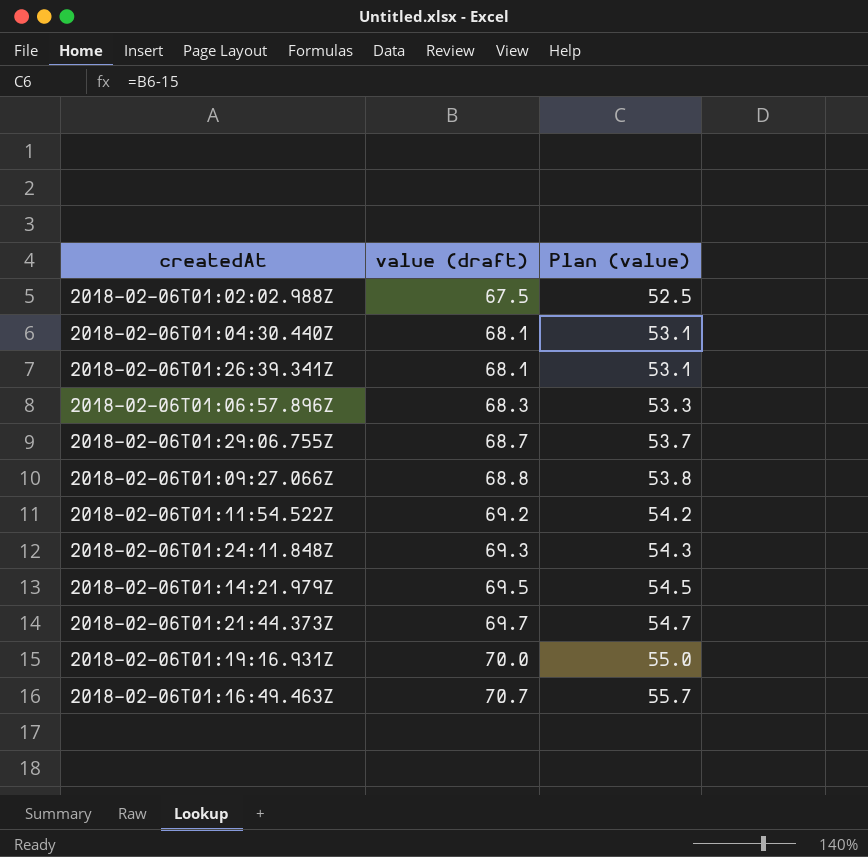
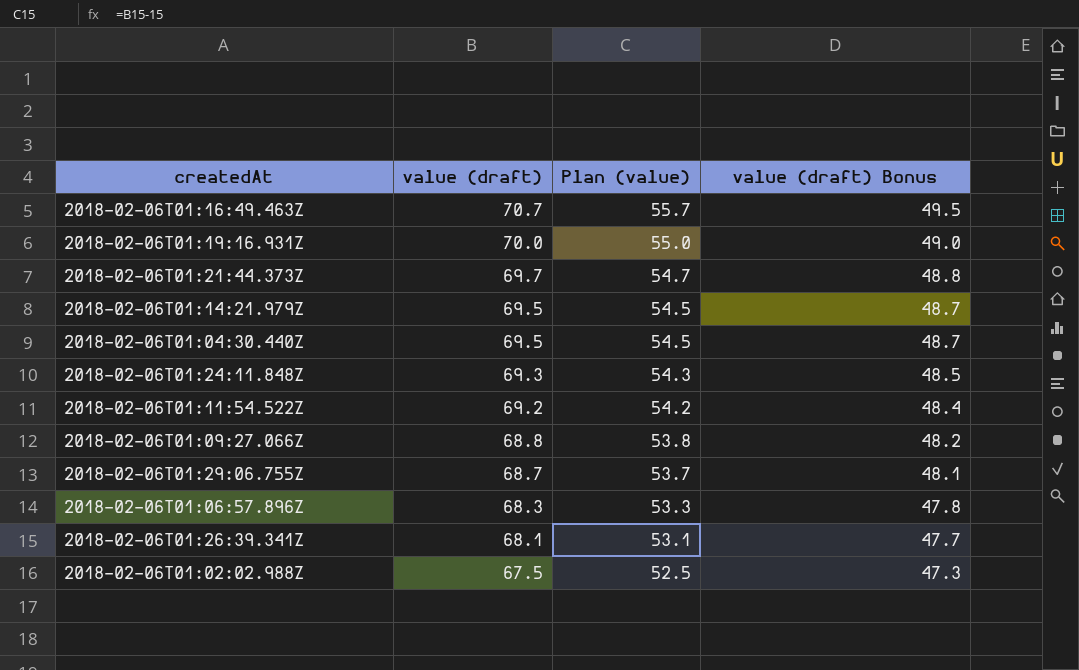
row order: value (draft) ascending -> value (draft) descending
column value (draft) Bonus | formula: none -> [value (draft)] * 0.7
2018-02-06T01:04:30.440Z | value (draft): 68.1 -> 69.5
2018-02-06T01:04:30.440Z | Plan (value): 53.1 -> 54.5

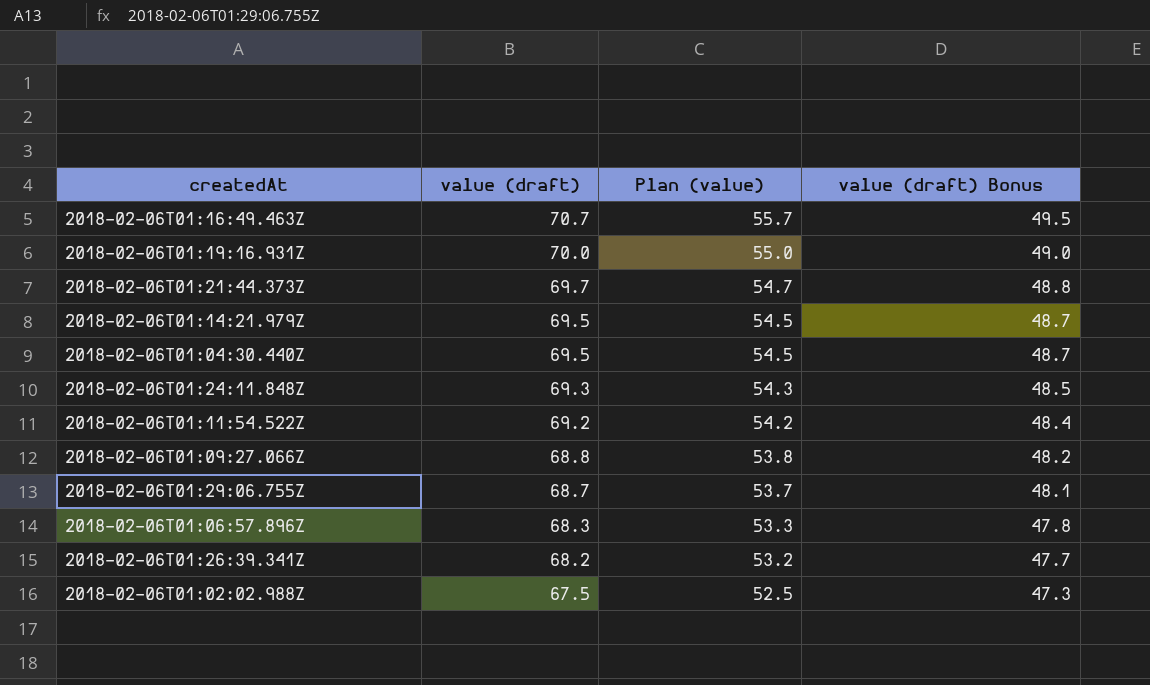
2018-02-06T01:26:39.341Z | value (draft): 68.1 -> 68.2
2018-02-06T01:26:39.341Z | Plan (value): 53.1 -> 53.2

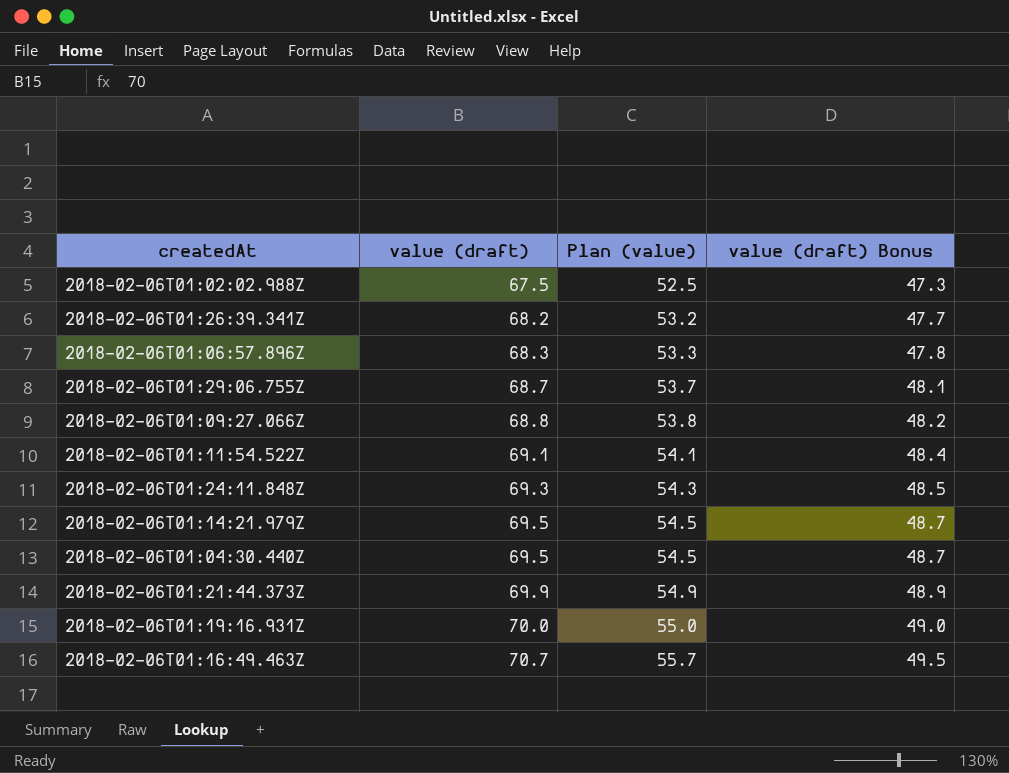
row order: value (draft) descending -> value (draft) ascending
2018-02-06T01:11:54.522Z | value (draft): 69.2 -> 69.1
2018-02-06T01:11:54.522Z | Plan (value): 54.2 -> 54.1
2018-02-06T01:21:44.373Z | value (draft): 69.7 -> 69.9
2018-02-06T01:21:44.373Z | Plan (value): 54.7 -> 54.9
2018-02-06T01:21:44.373Z | value (draft) Bonus: 48.8 -> 48.9

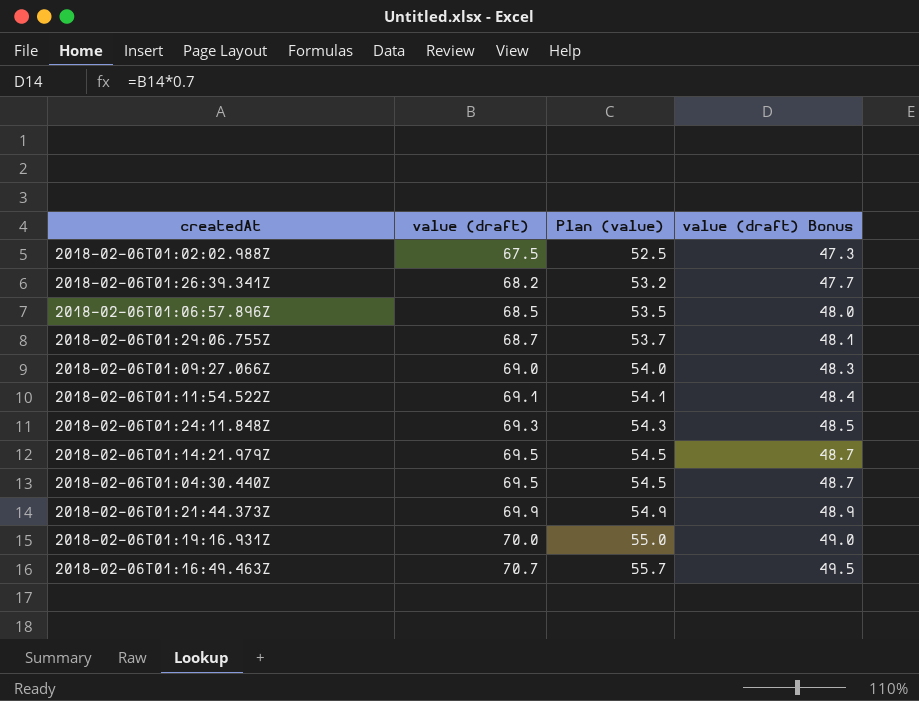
2018-02-06T01:06:57.896Z | value (draft): 68.3 -> 68.5
2018-02-06T01:06:57.896Z | Plan (value): 53.3 -> 53.5
2018-02-06T01:06:57.896Z | value (draft) Bonus: 47.8 -> 48.0
2018-02-06T01:09:27.066Z | value (draft): 68.8 -> 69.0
2018-02-06T01:09:27.066Z | Plan (value): 53.8 -> 54.0
2018-02-06T01:09:27.066Z | value (draft) Bonus: 48.2 -> 48.3

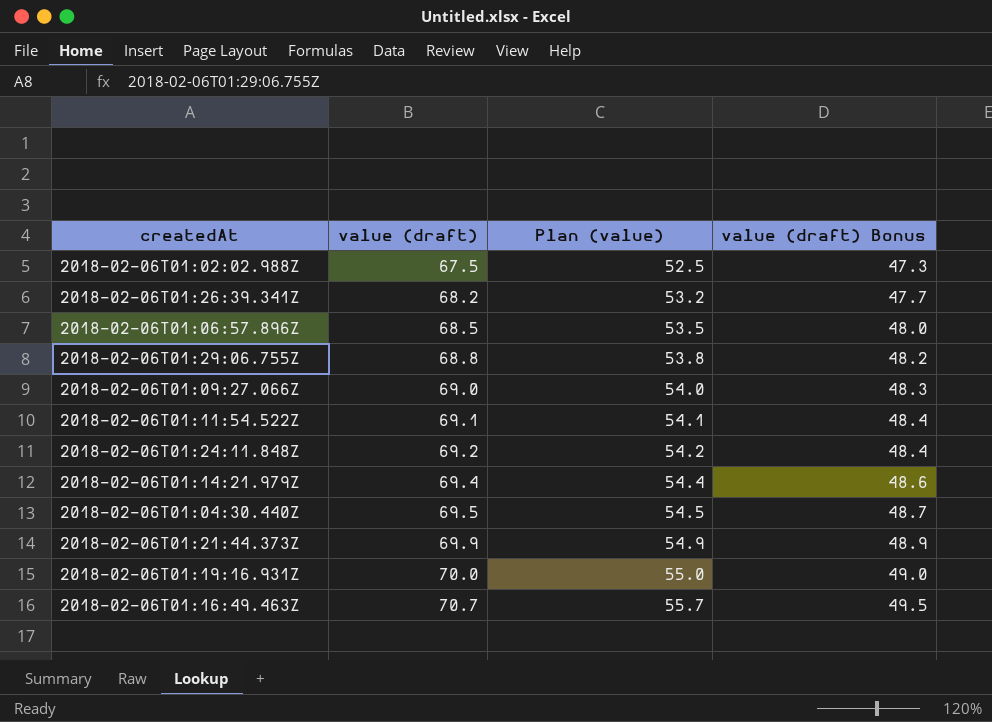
2018-02-06T01:29:06.755Z | value (draft): 68.7 -> 68.8
2018-02-06T01:29:06.755Z | Plan (value): 53.7 -> 53.8
2018-02-06T01:29:06.755Z | value (draft) Bonus: 48.1 -> 48.2
2018-02-06T01:24:11.848Z | value (draft): 69.3 -> 69.2
2018-02-06T01:24:11.848Z | Plan (value): 54.3 -> 54.2
2018-02-06T01:24:11.848Z | value (draft) Bonus: 48.5 -> 48.4
2018-02-06T01:14:21.979Z | value (draft): 69.5 -> 69.4
2018-02-06T01:14:21.979Z | Plan (value): 54.5 -> 54.4
2018-02-06T01:14:21.979Z | value (draft) Bonus: 48.7 -> 48.6

